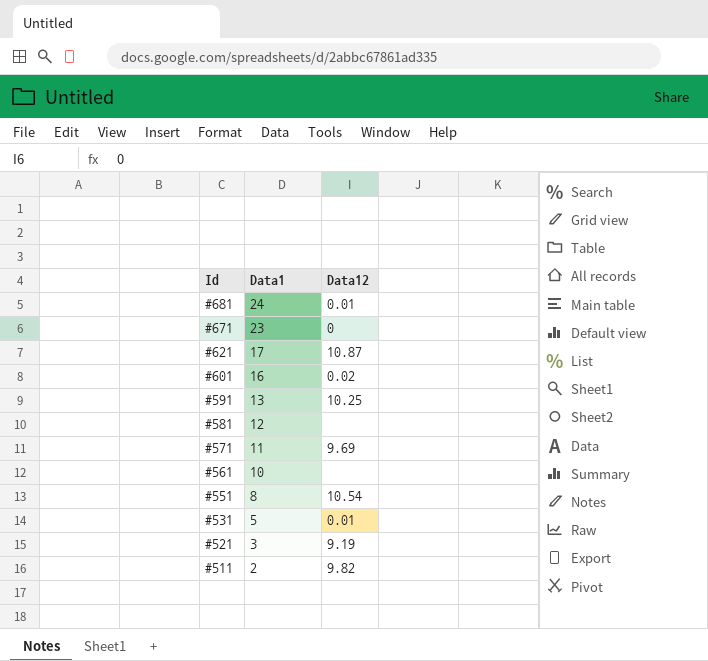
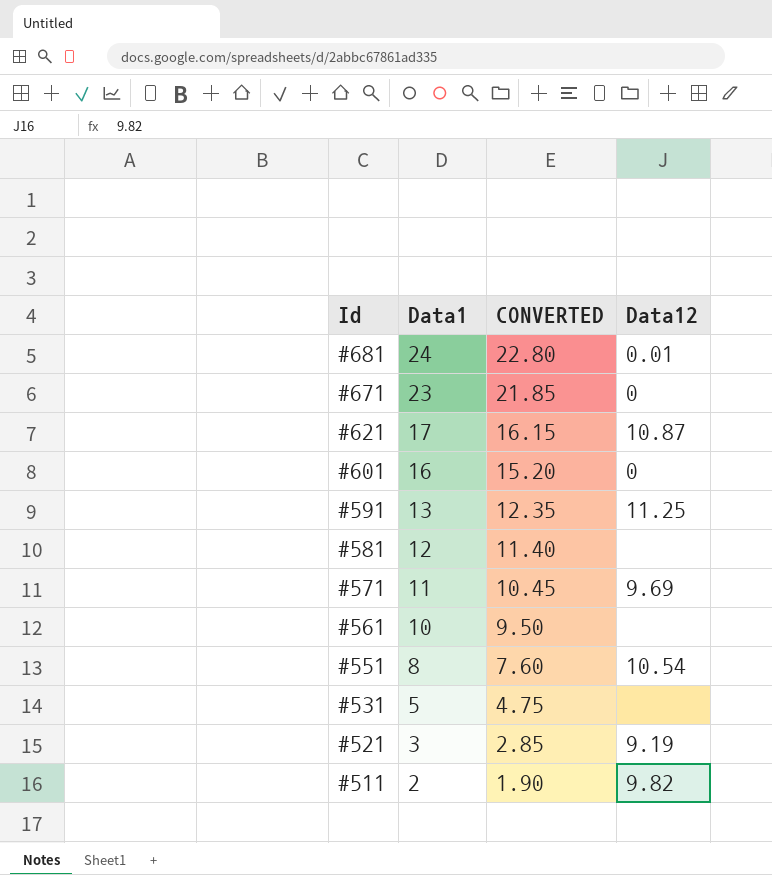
column CONVERTED | formula: none -> [Data1] * 0.95
#601 | Data12: 0.02 -> 0
#591 | Data12: 10.25 -> 11.25
#531 | Data12: 0.01 -> none

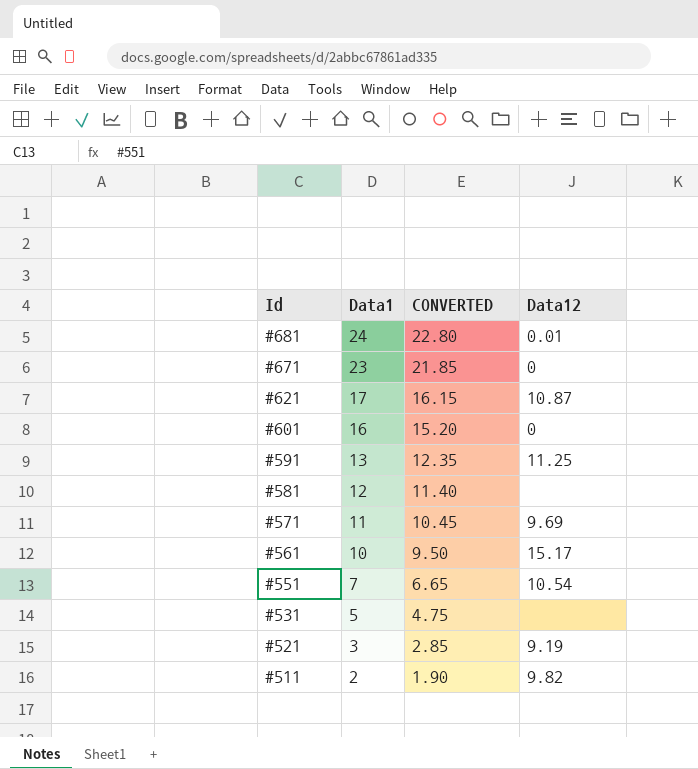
#561 | Data12: none -> 15.17
#551 | Data1: 8 -> 7
#551 | CONVERTED: 7.60 -> 6.65

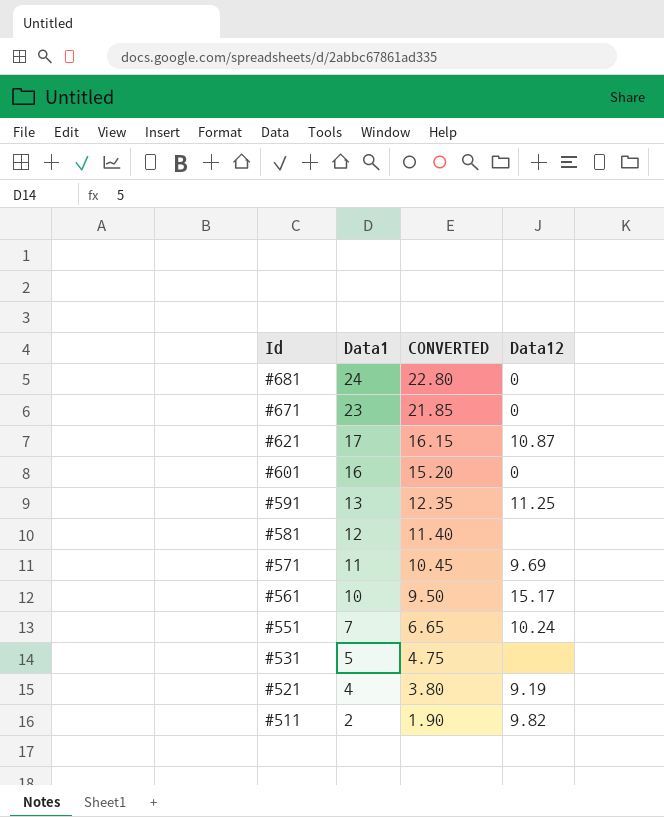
#681 | Data12: 0.01 -> 0
#551 | Data12: 10.54 -> 10.24
#521 | Data1: 3 -> 4
#521 | CONVERTED: 2.85 -> 3.80

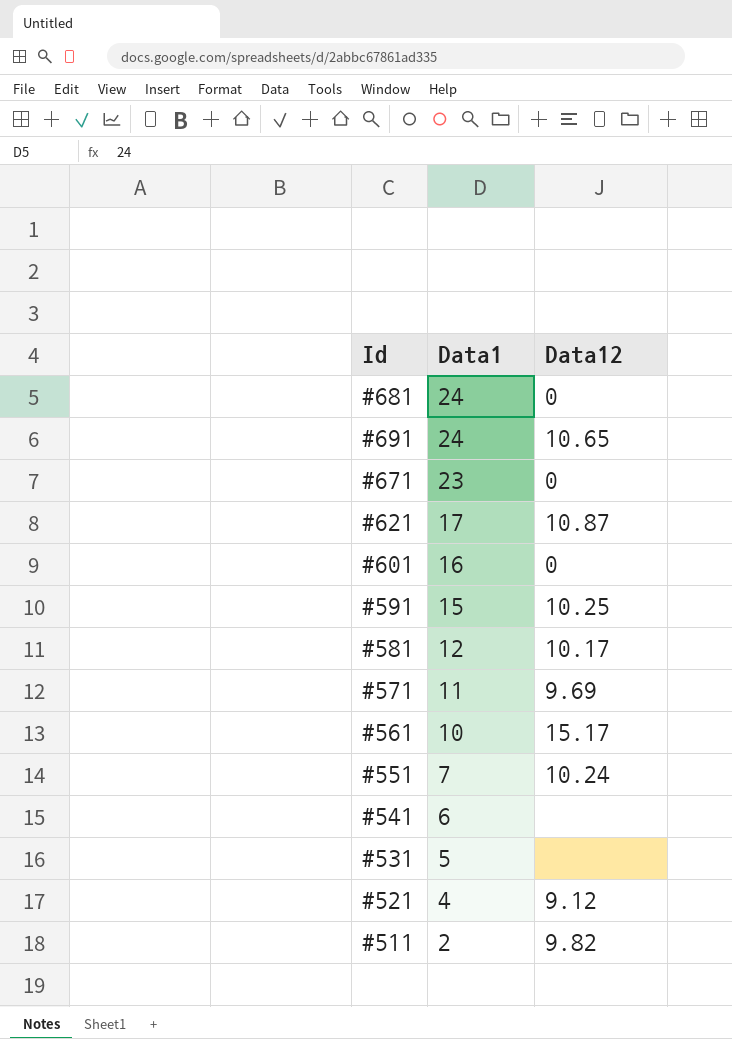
column CONVERTED | formula: [Data1] * 0.95 -> none
row #691: none -> 24 | 10.65
#591 | Data1: 13 -> 15
#591 | Data12: 11.25 -> 10.25
#581 | Data12: none -> 10.17
row #541: none -> 6 | none
#521 | Data12: 9.19 -> 9.12

